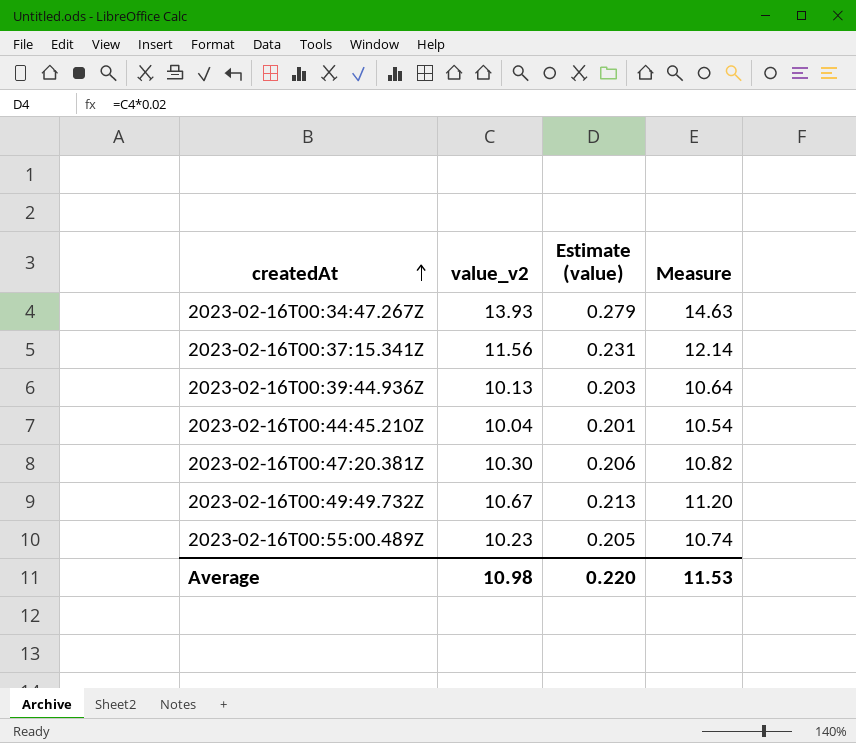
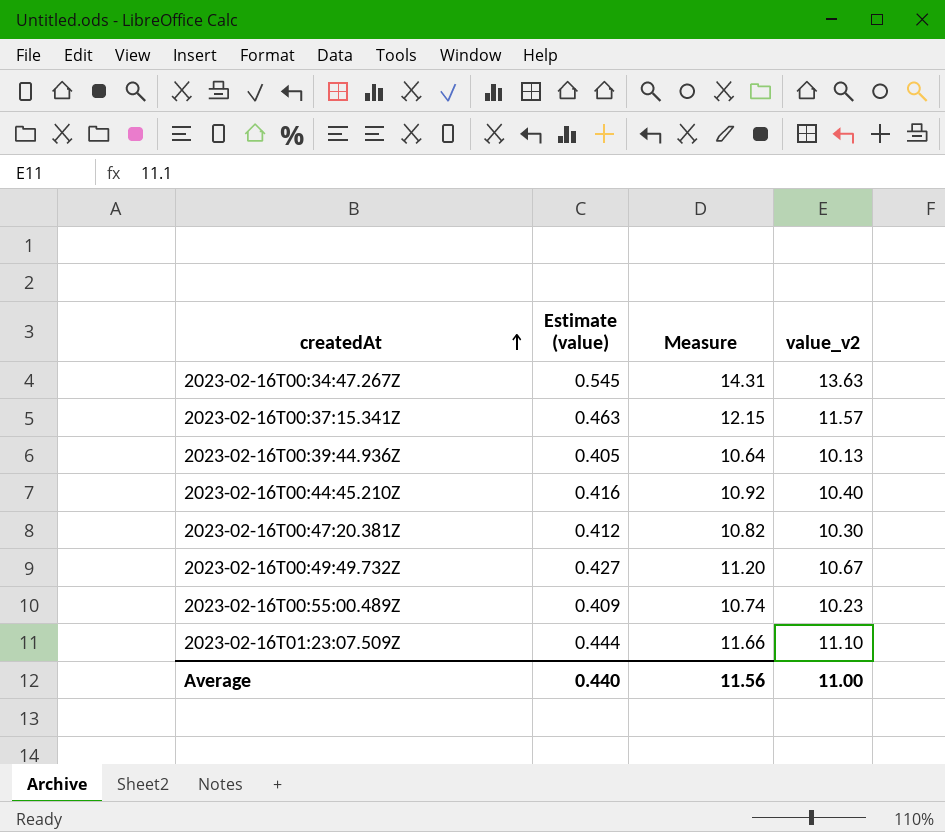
column Estimate (value) | formula: [value_v2] * 0.02 -> [value_v2] * 0.04
column value_v2 | position: 2 -> 4
2023-02-16T00:34:47.267Z | Measure: 14.63 -> 14.31
2023-02-16T00:34:47.267Z | value_v2: 13.93 -> 13.63
2023-02-16T00:37:15.341Z | Measure: 12.14 -> 12.15
2023-02-16T00:37:15.341Z | value_v2: 11.56 -> 11.57
2023-02-16T00:44:45.210Z | Measure: 10.54 -> 10.92
2023-02-16T00:44:45.210Z | value_v2: 10.04 -> 10.40
row 2023-02-16T01:23:07.509Z: none -> 0.444 | 11.66 | 11.10
Average | Estimate (value): 0.220 -> 0.440
Average | Measure: 11.53 -> 11.56
Average | value_v2: 10.98 -> 11.00

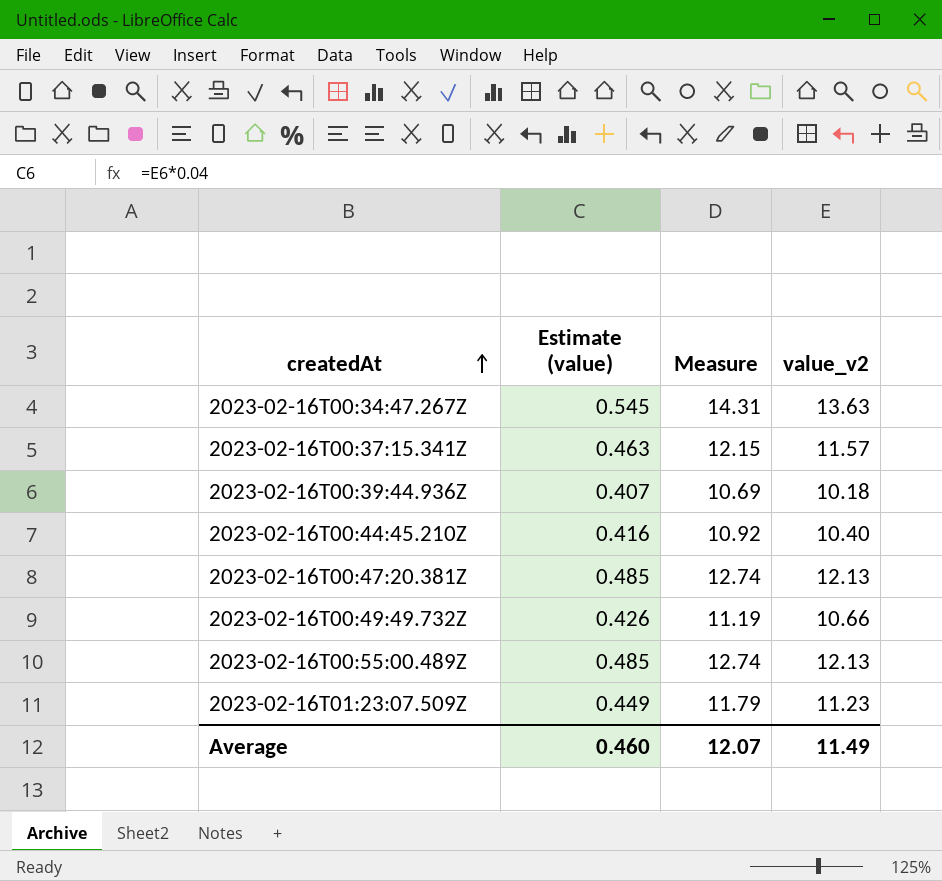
2023-02-16T00:39:44.936Z | Estimate (value): 0.405 -> 0.407
2023-02-16T00:39:44.936Z | Measure: 10.64 -> 10.69
2023-02-16T00:39:44.936Z | value_v2: 10.13 -> 10.18
2023-02-16T00:47:20.381Z | Estimate (value): 0.412 -> 0.485
2023-02-16T00:47:20.381Z | Measure: 10.82 -> 12.74
2023-02-16T00:47:20.381Z | value_v2: 10.30 -> 12.13
2023-02-16T00:49:49.732Z | Estimate (value): 0.427 -> 0.426
2023-02-16T00:49:49.732Z | Measure: 11.20 -> 11.19
2023-02-16T00:49:49.732Z | value_v2: 10.67 -> 10.66
2023-02-16T00:55:00.489Z | Estimate (value): 0.409 -> 0.485
2023-02-16T00:55:00.489Z | Measure: 10.74 -> 12.74
2023-02-16T00:55:00.489Z | value_v2: 10.23 -> 12.13
2023-02-16T01:23:07.509Z | Estimate (value): 0.444 -> 0.449
2023-02-16T01:23:07.509Z | Measure: 11.66 -> 11.79
2023-02-16T01:23:07.509Z | value_v2: 11.10 -> 11.23
Average | Estimate (value): 0.440 -> 0.460
Average | Measure: 11.56 -> 12.07
Average | value_v2: 11.00 -> 11.49

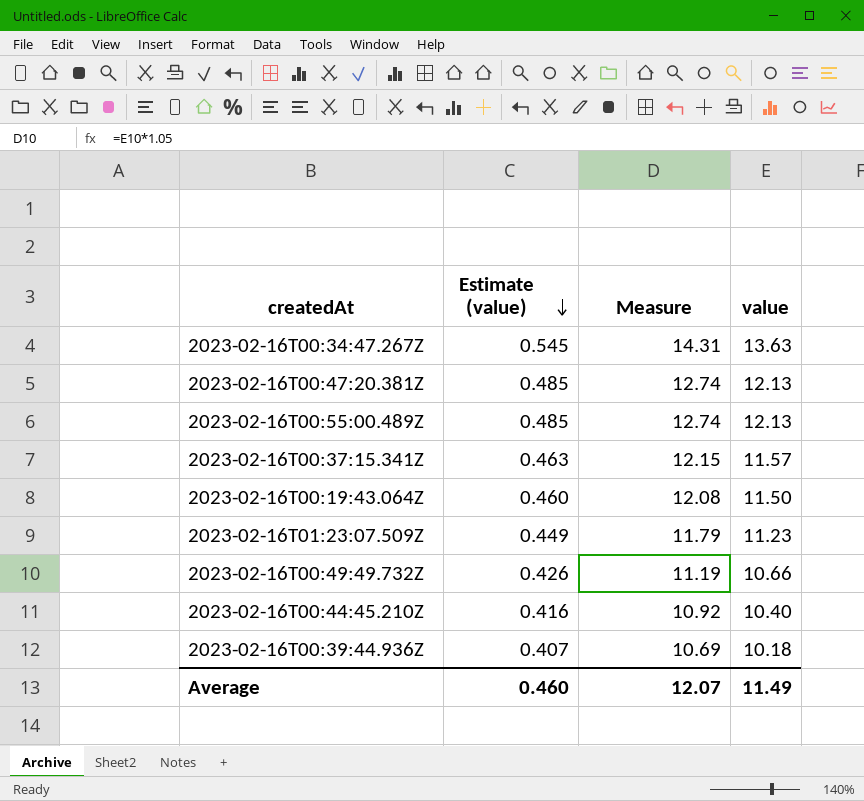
row order: createdAt ascending -> Estimate (value) descending
column name: value_v2 -> value
row 2023-02-16T00:19:43.064Z: none -> 0.460 | 12.08 | 11.50

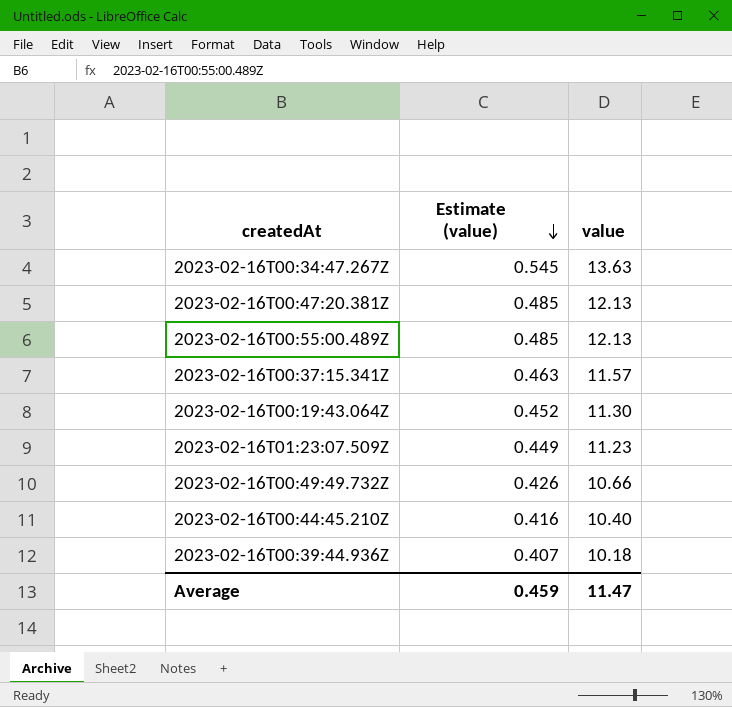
column Measure | formula: [value] * 1.05 -> none
2023-02-16T00:19:43.064Z | Estimate (value): 0.460 -> 0.452
2023-02-16T00:19:43.064Z | value: 11.50 -> 11.30
Average | Estimate (value): 0.460 -> 0.459
Average | value: 11.49 -> 11.47

